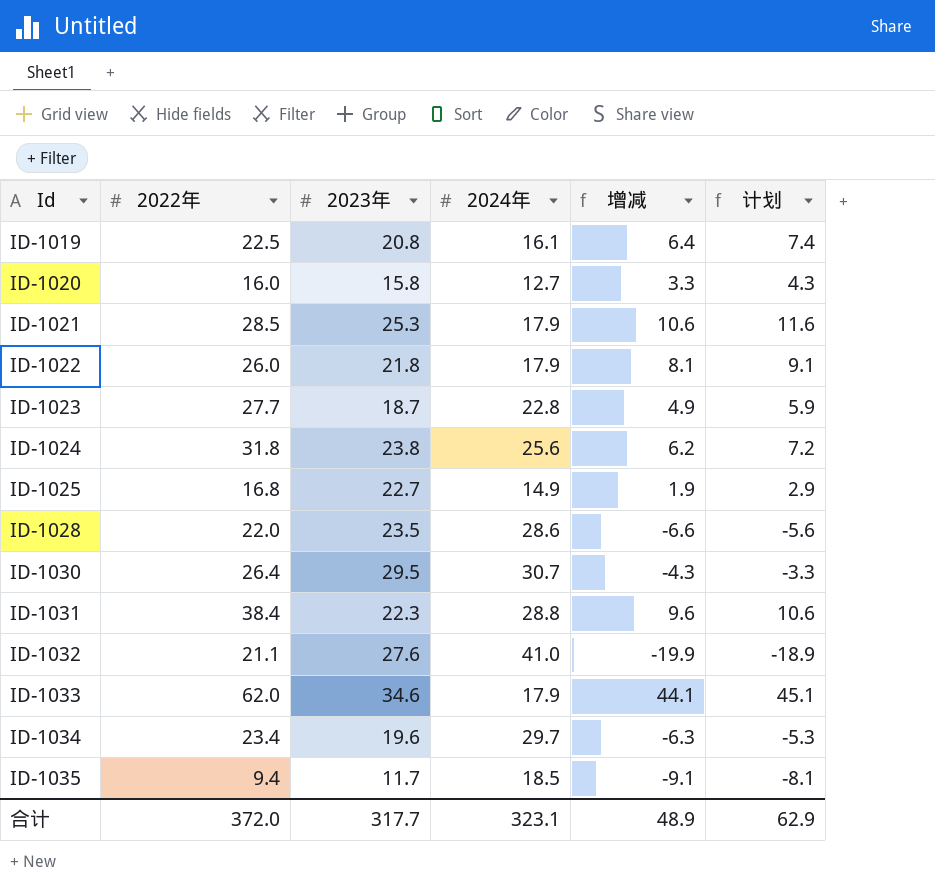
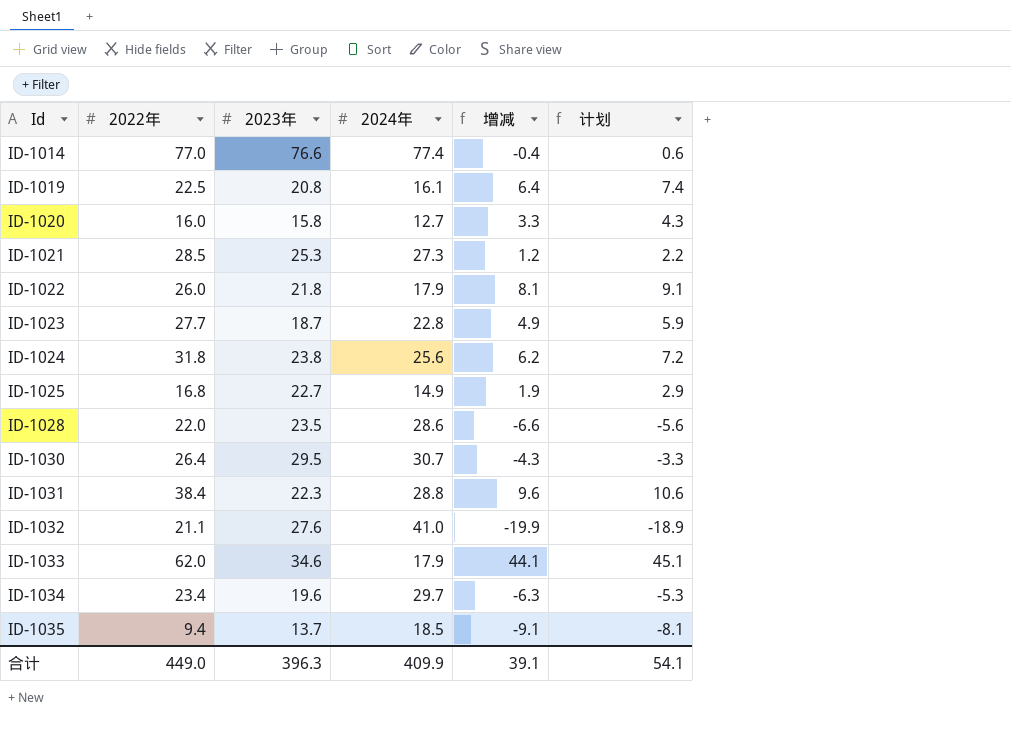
row ID-1014: none -> 77.0 | 76.6 | 77.4 | -0.4 | 0.6
ID-1021 | 2024年: 17.9 -> 27.3
ID-1021 | 增减: 10.6 -> 1.2
ID-1021 | 计划: 11.6 -> 2.2
ID-1035 | 2023年: 11.7 -> 13.7
合计 | 2022年: 372.0 -> 449.0
合计 | 2023年: 317.7 -> 396.3
合计 | 2024年: 323.1 -> 409.9
合计 | 增减: 48.9 -> 39.1
合计 | 计划: 62.9 -> 54.1

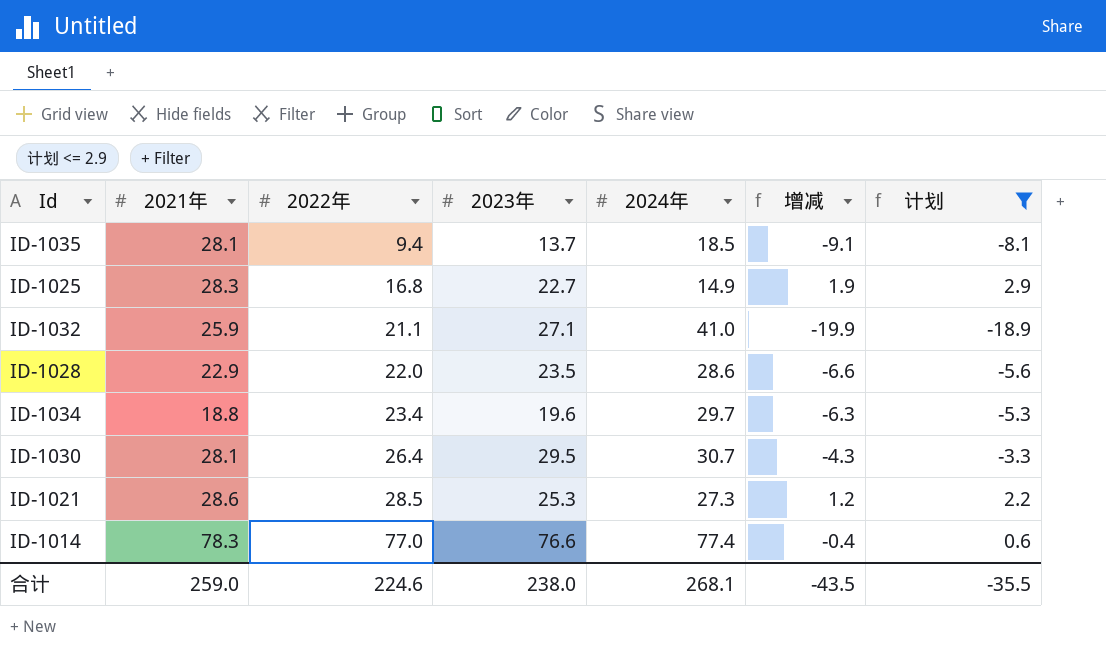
filter: none -> 计划 <= 2.9
row order: Id ascending -> 2022年 ascending
column 2021年 | position: none -> 2
ID-1032 | 2023年: 27.6 -> 27.1
合计 | 2022年: 449.0 -> 224.6
合计 | 2023年: 396.3 -> 238.0
合计 | 2024年: 409.9 -> 268.1
合计 | 增减: 39.1 -> -43.5
合计 | 计划: 54.1 -> -35.5

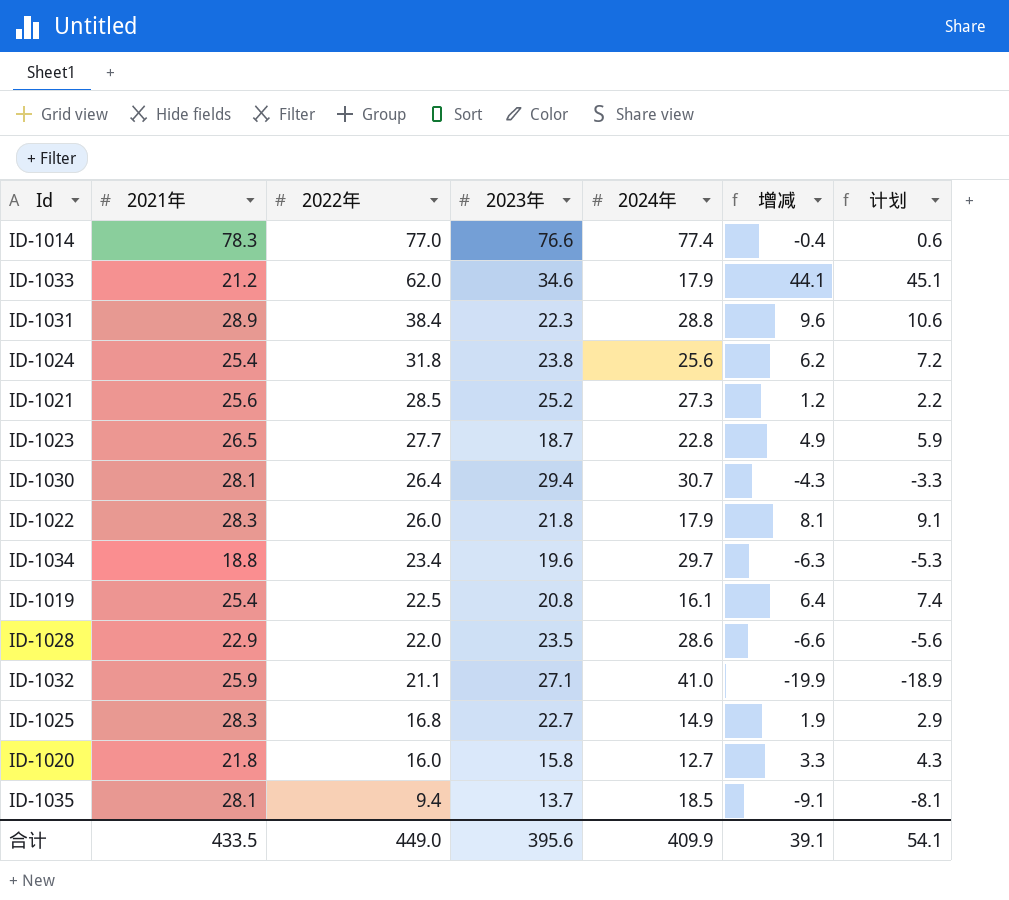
filter: 计划 <= 2.9 -> none
row order: 2022年 ascending -> 2022年 descending
ID-1021 | 2021年: 28.6 -> 25.6
ID-1021 | 2023年: 25.3 -> 25.2
ID-1030 | 2023年: 29.5 -> 29.4
合计 | 2021年: 259.0 -> 433.5
合计 | 2022年: 224.6 -> 449.0
合计 | 2023年: 238.0 -> 395.6
合计 | 2024年: 268.1 -> 409.9
合计 | 增减: -43.5 -> 39.1
合计 | 计划: -35.5 -> 54.1

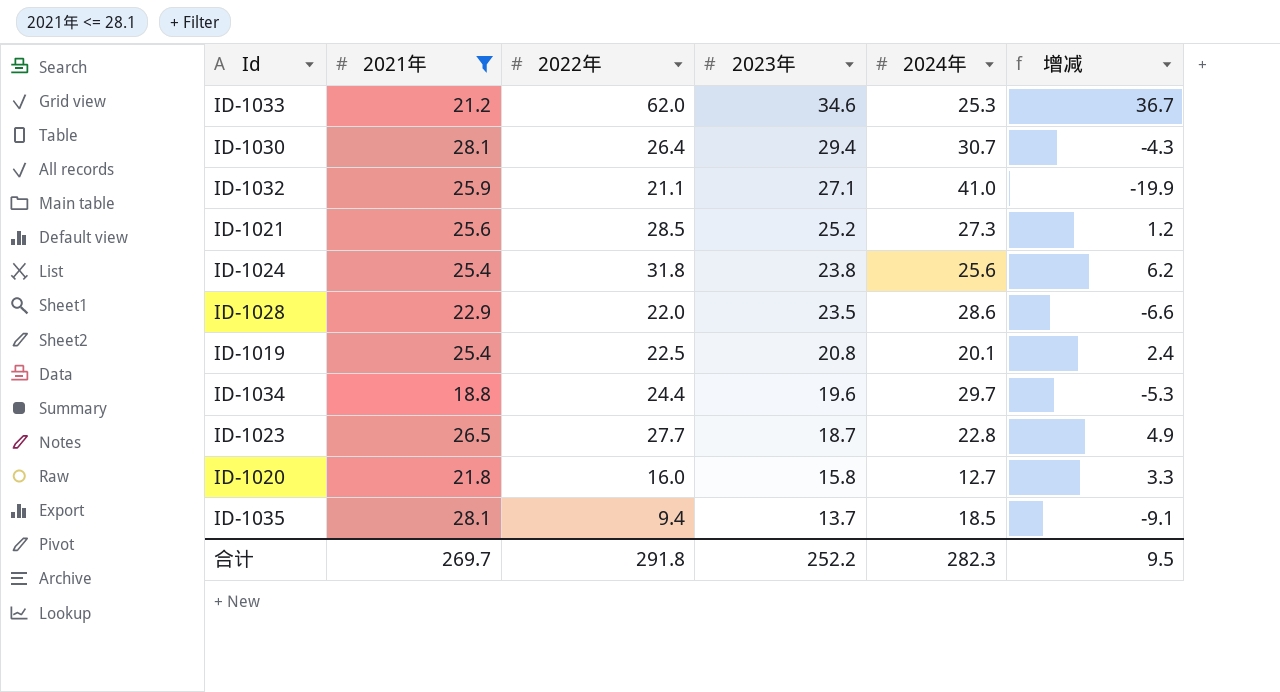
filter: none -> 2021年 <= 28.1
row order: 2022年 descending -> 2023年 descending
column 计划 | formula: [增减] + 1 -> none
ID-1033 | 2024年: 17.9 -> 25.3
ID-1033 | 增减: 44.1 -> 36.7
ID-1019 | 2024年: 16.1 -> 20.1
ID-1019 | 增减: 6.4 -> 2.4
ID-1034 | 2022年: 23.4 -> 24.4
ID-1034 | 增减: -6.3 -> -5.3
合计 | 2021年: 433.5 -> 269.7
合计 | 2022年: 449.0 -> 291.8
合计 | 2023年: 395.6 -> 252.2
合计 | 2024年: 409.9 -> 282.3
合计 | 增减: 39.1 -> 9.5

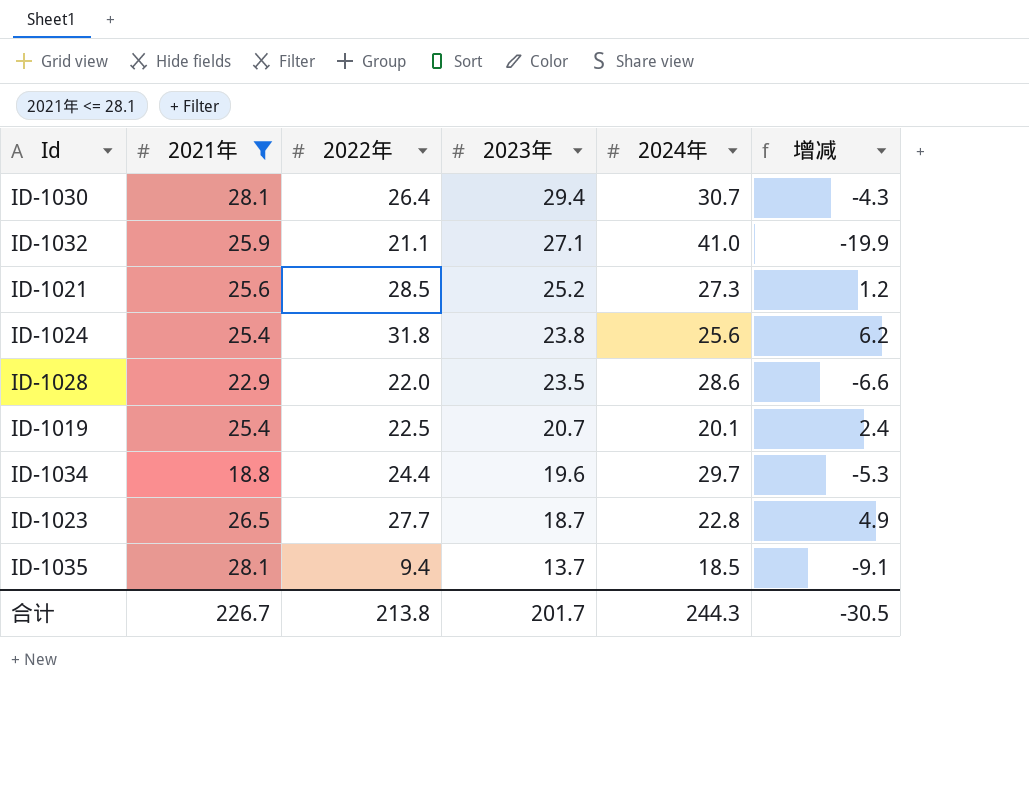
row ID-1033: 21.2 | 62.0 | 34.6 | 25.3 | 36.7 -> none
row ID-1020: 21.8 | 16.0 | 15.8 | 12.7 | 3.3 -> none
ID-1019 | 2023年: 20.8 -> 20.7
合计 | 2021年: 269.7 -> 226.7
合计 | 2022年: 291.8 -> 213.8
合计 | 2023年: 252.2 -> 201.7
合计 | 2024年: 282.3 -> 244.3
合计 | 增减: 9.5 -> -30.5

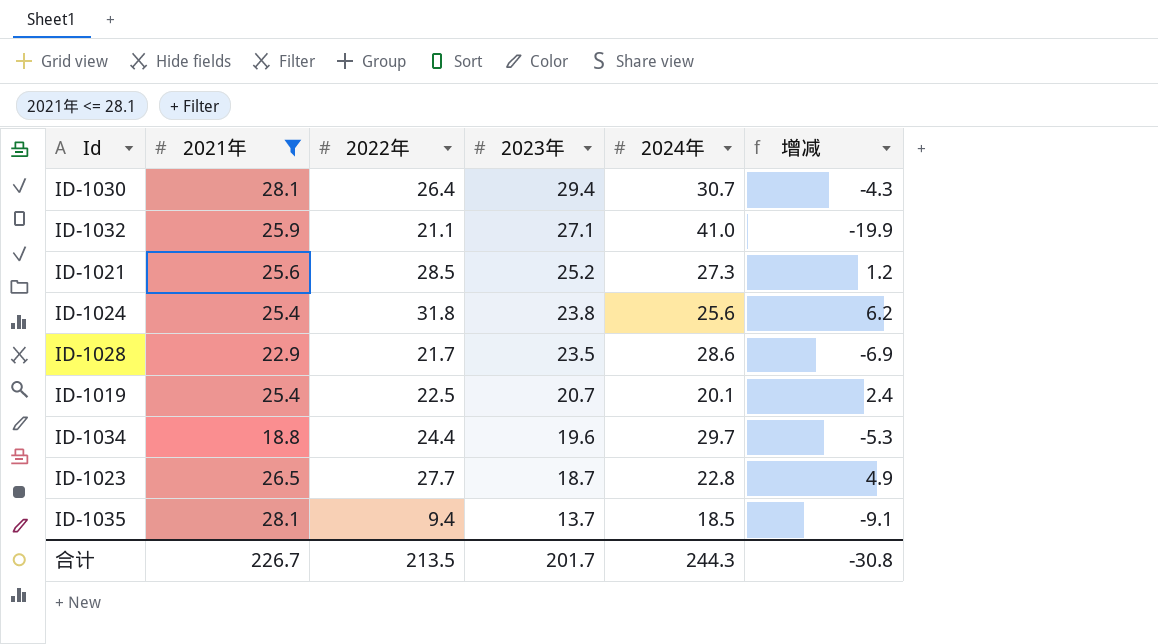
ID-1028 | 2022年: 22.0 -> 21.7
ID-1028 | 增减: -6.6 -> -6.9
合计 | 2022年: 213.8 -> 213.5
合计 | 增减: -30.5 -> -30.8

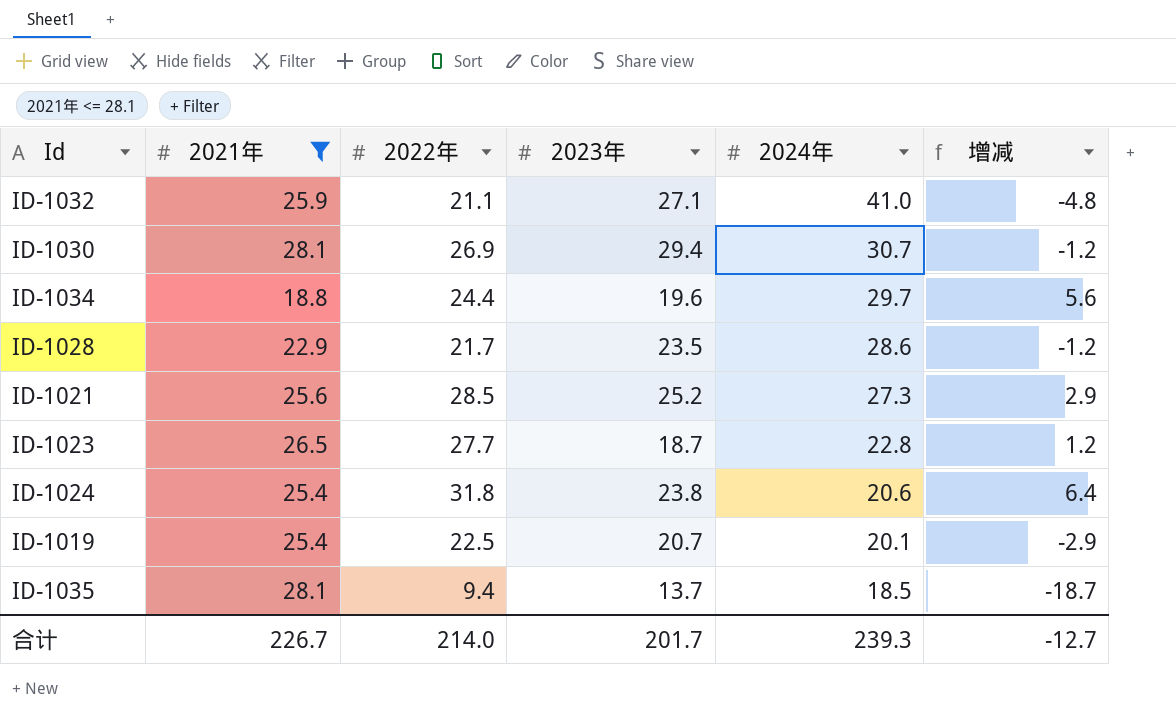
row order: 2023年 descending -> 2024年 descending
column 增减 | formula: [2022年] - [2024年] -> [2022年] - [2021年]
ID-1030 | 2022年: 26.4 -> 26.9
ID-1024 | 2024年: 25.6 -> 20.6
合计 | 2022年: 213.5 -> 214.0
合计 | 2024年: 244.3 -> 239.3
合计 | 增减: -30.8 -> -12.7

